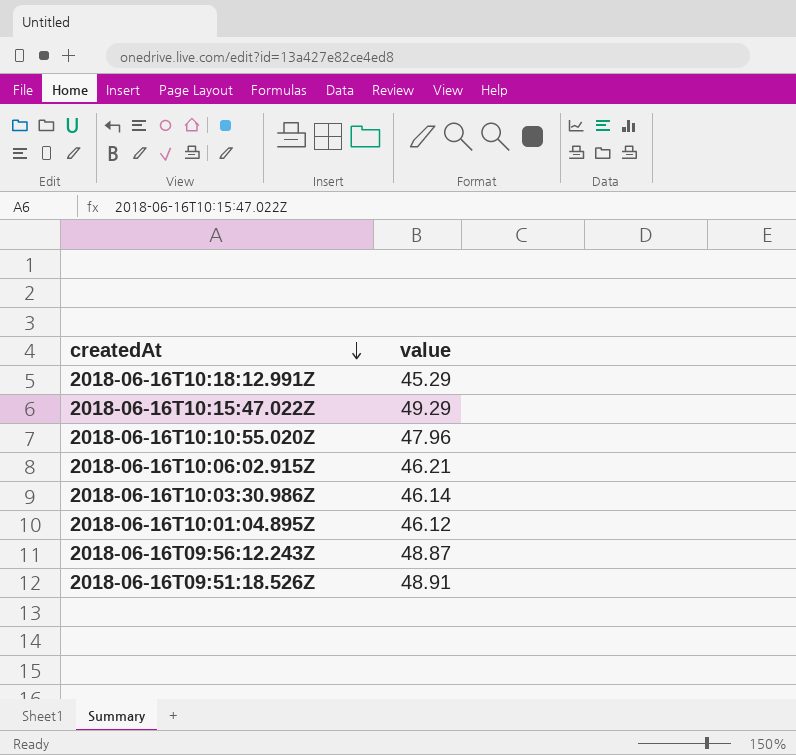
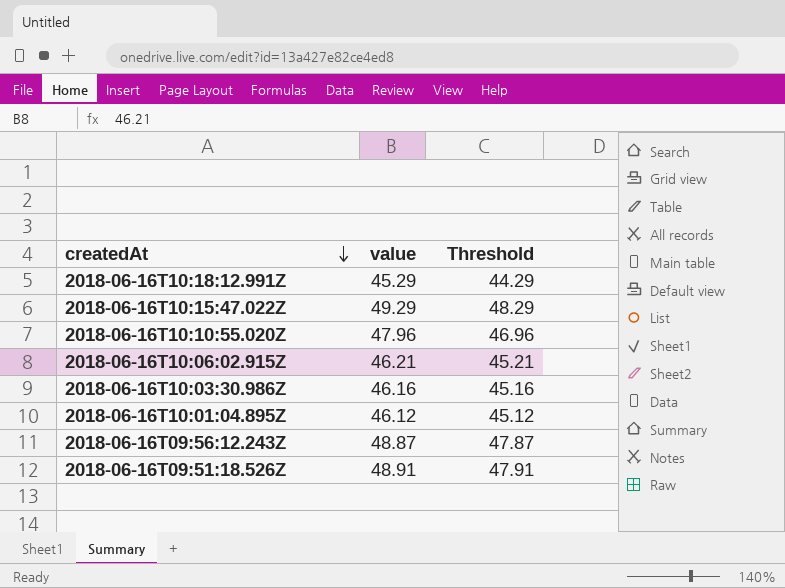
column Threshold | formula: none -> [value] - 1
2018-06-16T10:03:30.986Z | value: 46.14 -> 46.16

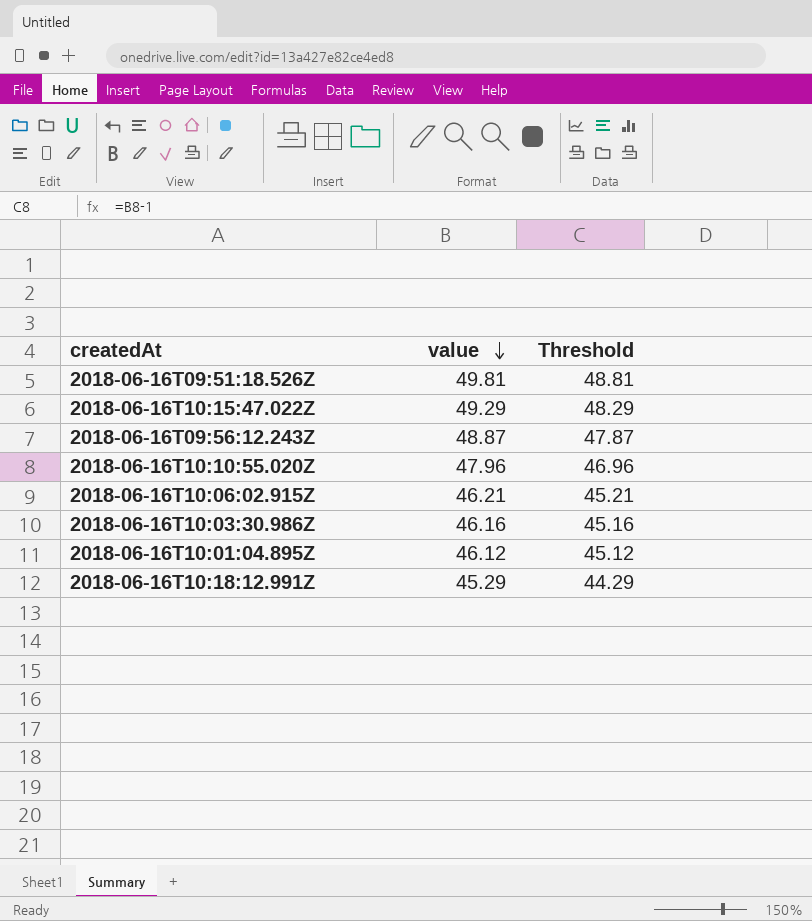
row order: createdAt descending -> value descending
2018-06-16T09:51:18.526Z | value: 48.91 -> 49.81
2018-06-16T09:51:18.526Z | Threshold: 47.91 -> 48.81

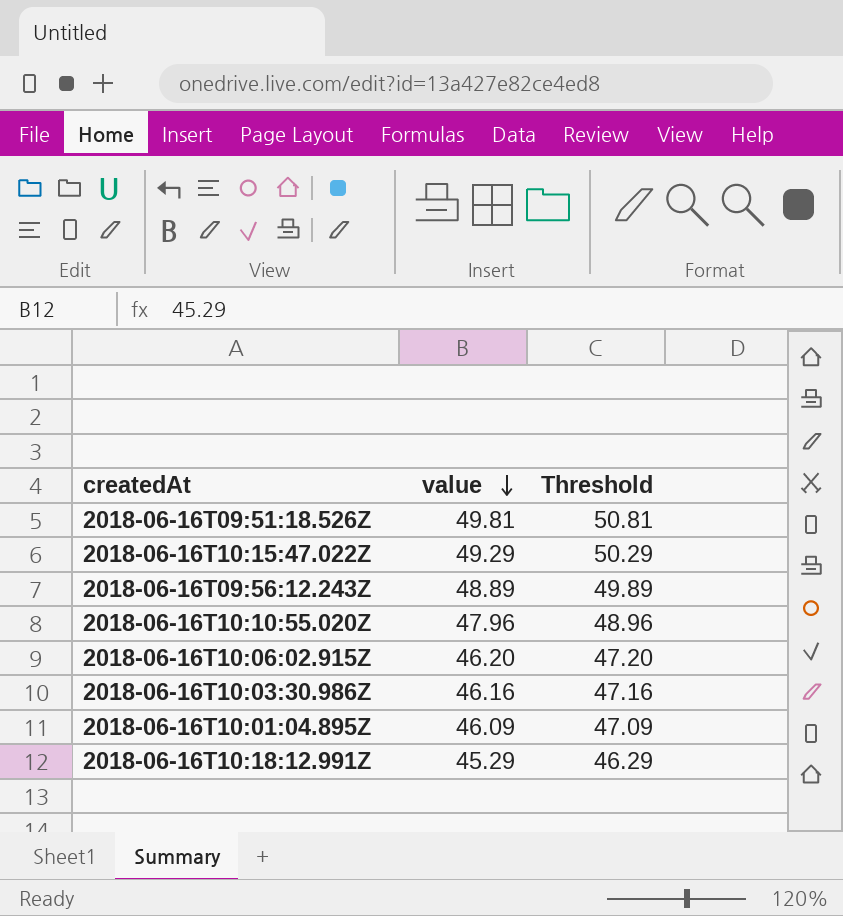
column Threshold | formula: [value] - 1 -> [value] + 1
2018-06-16T09:56:12.243Z | value: 48.87 -> 48.89
2018-06-16T10:06:02.915Z | value: 46.21 -> 46.20
2018-06-16T10:01:04.895Z | value: 46.12 -> 46.09

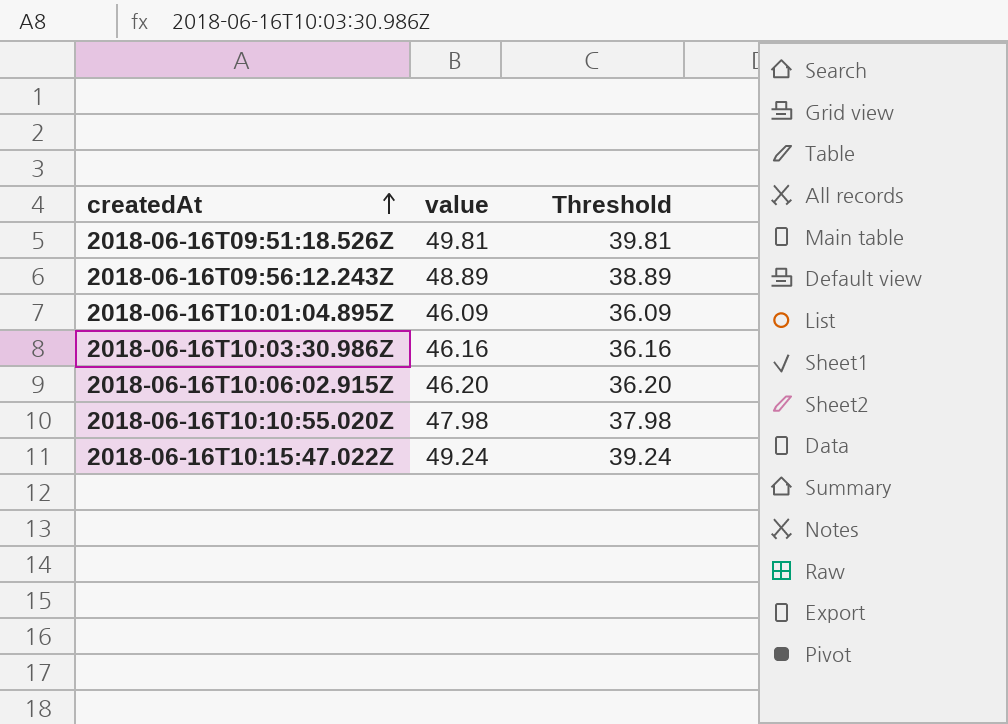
row order: value descending -> createdAt ascending
column Threshold | formula: [value] + 1 -> [value] - 10
row 2018-06-16T10:18:12.991Z: 45.29 | 46.29 -> none
2018-06-16T10:10:55.020Z | value: 47.96 -> 47.98
2018-06-16T10:15:47.022Z | value: 49.29 -> 49.24

